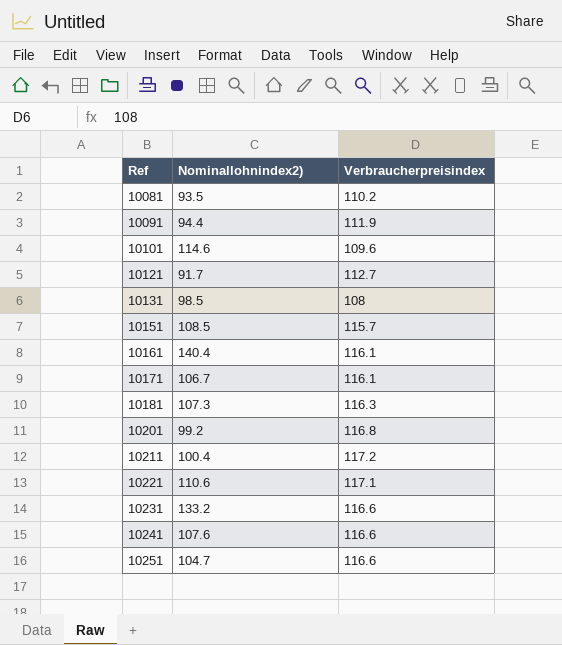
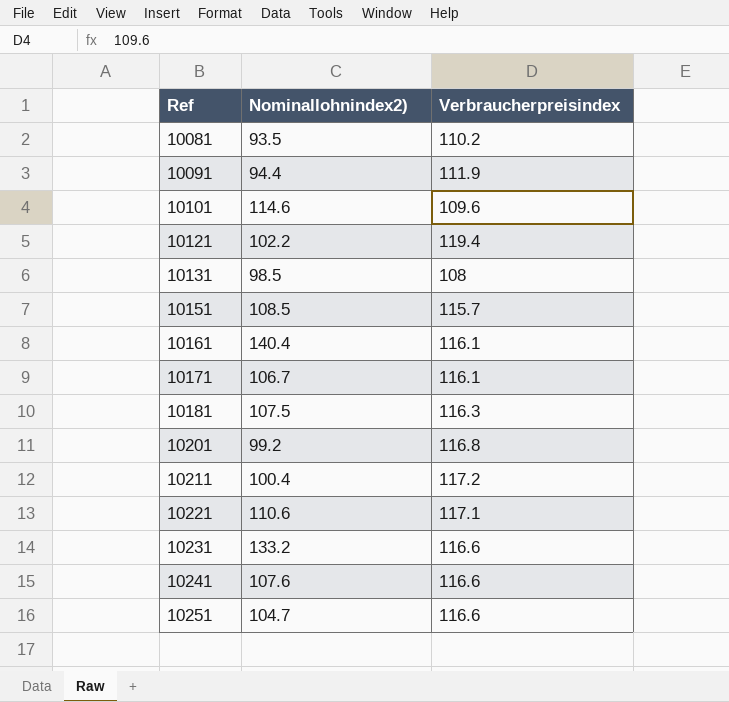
10121 | Nominallohnindex2): 91.7 -> 102.2
10121 | Verbraucherpreisindex: 112.7 -> 119.4
10181 | Nominallohnindex2): 107.3 -> 107.5

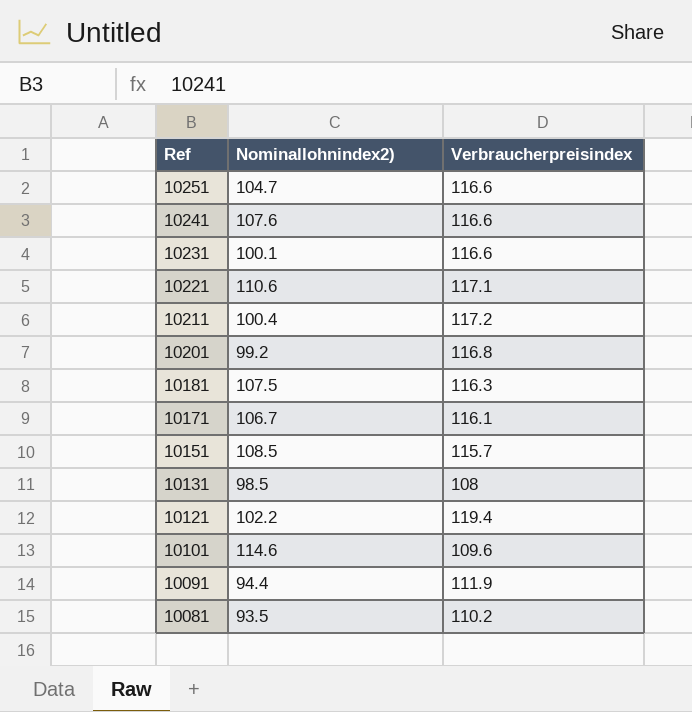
row order: Ref ascending -> Ref descending
row 10161: 140.4 | 116.1 -> none
10231 | Nominallohnindex2): 133.2 -> 100.1

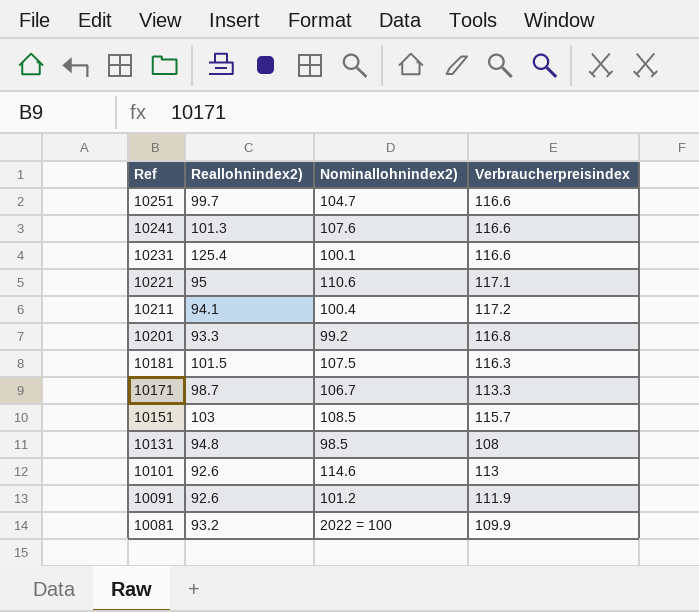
column Reallohnindex2) | position: none -> 2
row 10121: 102.2 | 119.4 -> none
10171 | Verbraucherpreisindex: 116.1 -> 113.3
10101 | Verbraucherpreisindex: 109.6 -> 113
10091 | Nominallohnindex2): 94.4 -> 101.2
10081 | Nominallohnindex2): 93.5 -> 2022 = 100
10081 | Verbraucherpreisindex: 110.2 -> 109.9

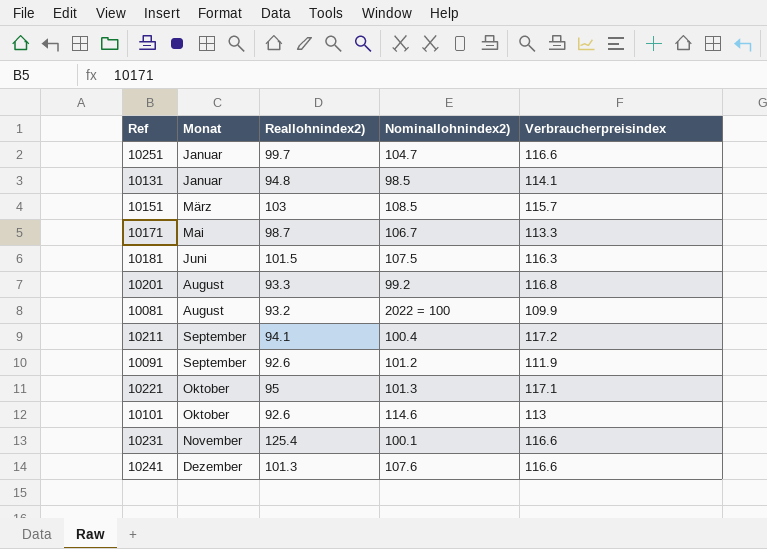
row order: Ref descending -> Monat ascending
column Monat | position: none -> 2
10131 | Verbraucherpreisindex: 108 -> 114.1
10221 | Nominallohnindex2): 110.6 -> 101.3

